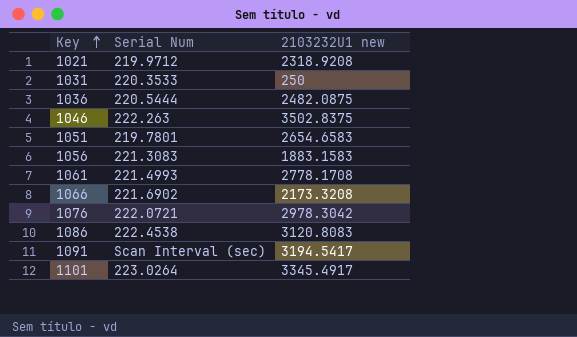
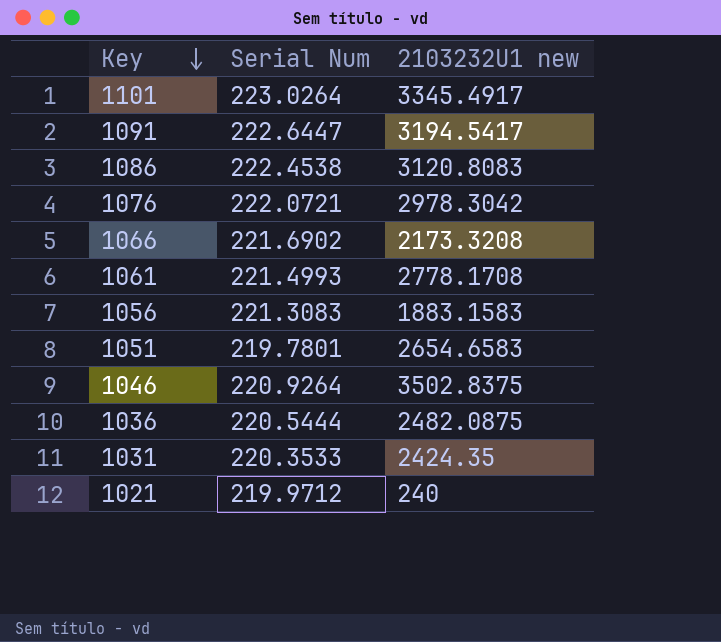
row order: Key ascending -> Key descending
1091 | Serial Num: Scan Interval (sec) -> 222.6447
1046 | Serial Num: 222.263 -> 220.9264
1031 | 2103232U1 new: 250 -> 2424.35
1021 | 2103232U1 new: 2318.9208 -> 240

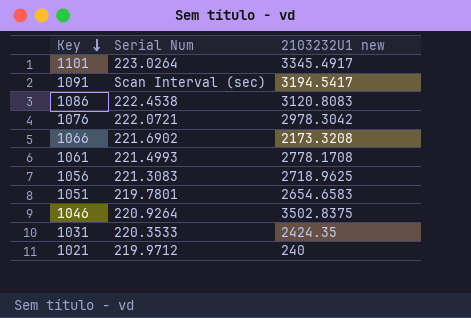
row 1036: 220.5444 | 2482.0875 -> none
1091 | Serial Num: 222.6447 -> Scan Interval (sec)
1056 | 2103232U1 new: 1883.1583 -> 2718.9625

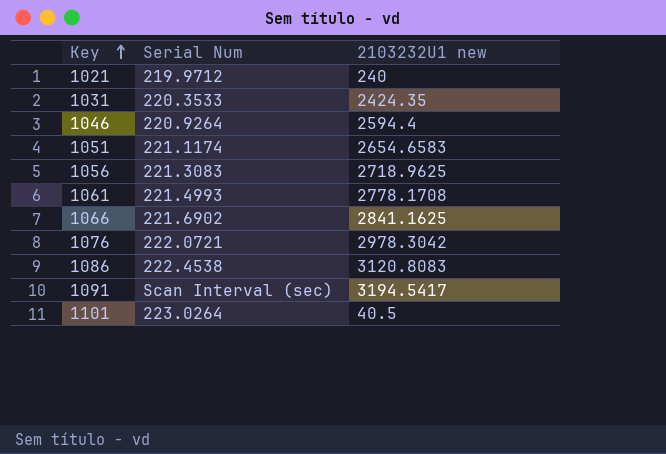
row order: Key descending -> Key ascending
1046 | 2103232U1 new: 3502.8375 -> 2594.4
1051 | Serial Num: 219.7801 -> 221.1174
1066 | 2103232U1 new: 2173.3208 -> 2841.1625
1101 | 2103232U1 new: 3345.4917 -> 40.5

